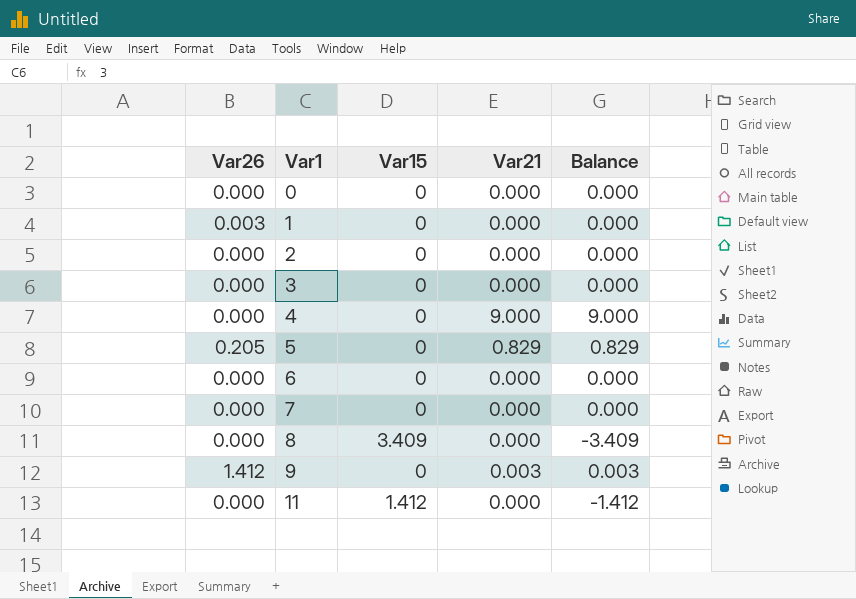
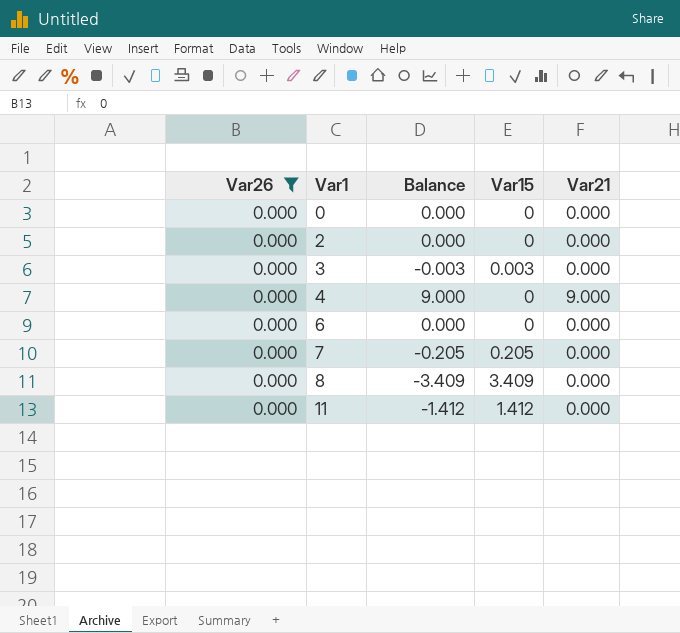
filter: none -> Var26 = 0.000
column Balance | position: 5 -> 3
3 | Balance: 0.000 -> -0.003
3 | Var15: 0 -> 0.003
7 | Balance: 0.000 -> -0.205
7 | Var15: 0 -> 0.205

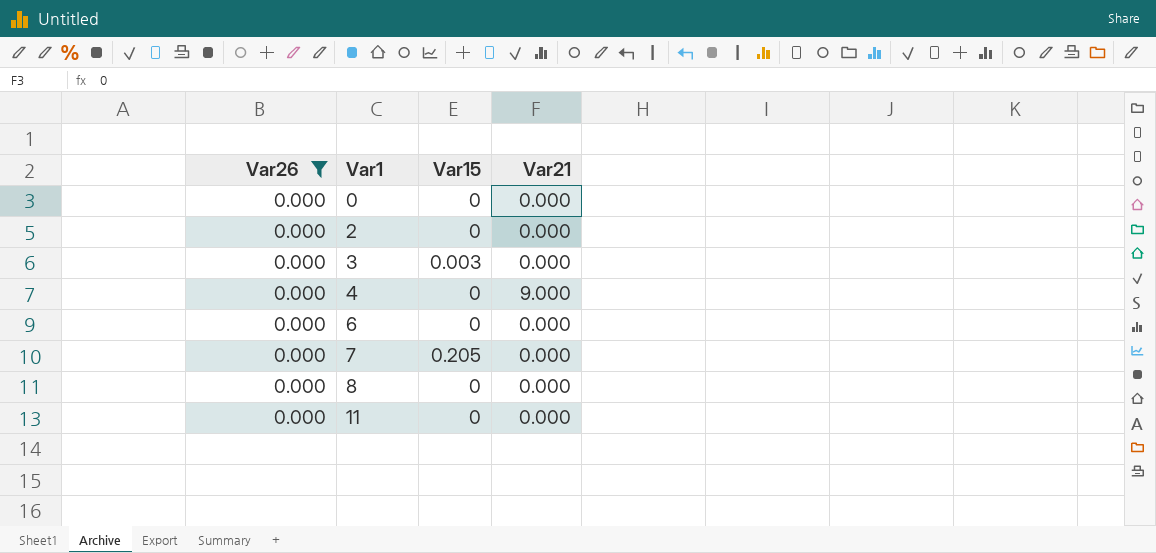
column Balance | formula: [Var21] - [Var15] -> none
8 | Var15: 3.409 -> 0
11 | Var15: 1.412 -> 0

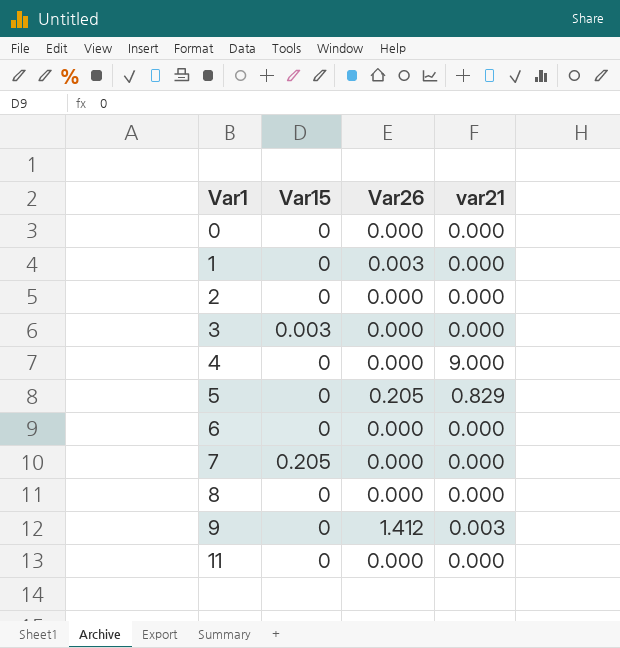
filter: Var26 = 0.000 -> none
column Var26 | position: 1 -> 3
column name: Var21 -> var21

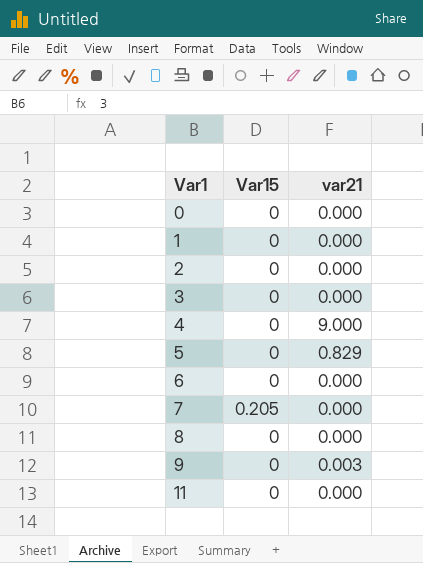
column Var26 | position: 3 -> none
3 | Var15: 0.003 -> 0

